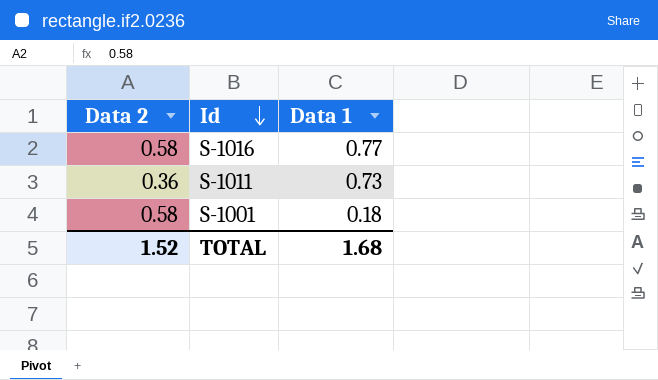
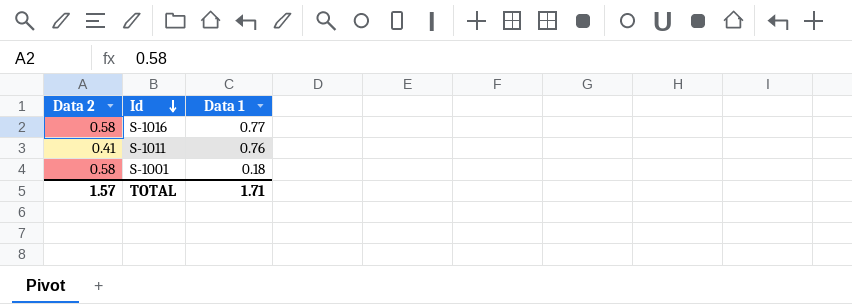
S-1011 | Data 2: 0.36 -> 0.41
S-1011 | Data 1: 0.73 -> 0.76
TOTAL | Data 2: 1.52 -> 1.57
TOTAL | Data 1: 1.68 -> 1.71

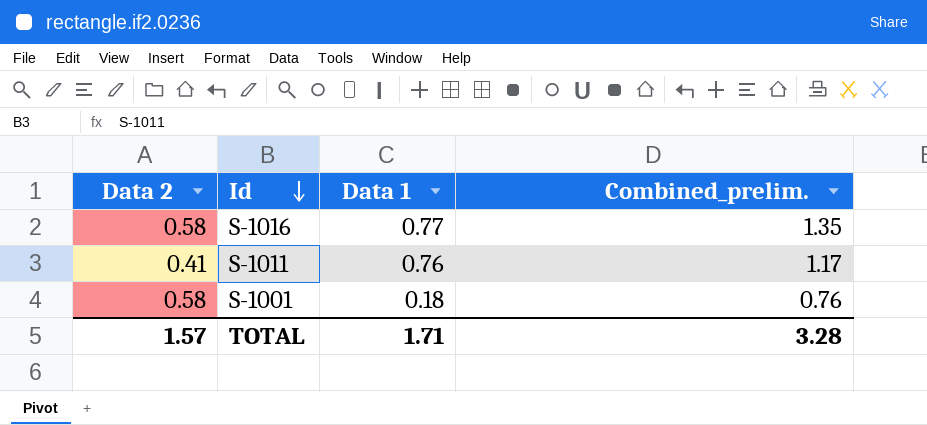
column Combined_prelim. | formula: none -> [Data 2] + [Data 1]

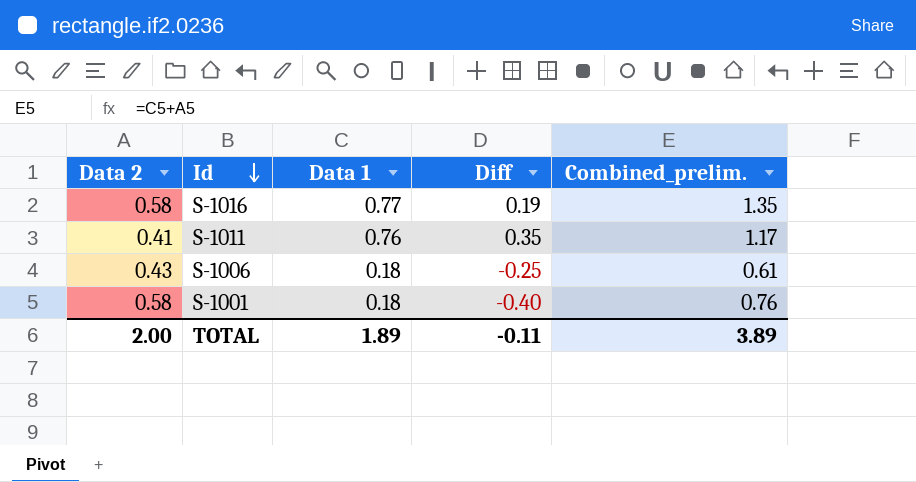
column Diff | formula: none -> [Data 1] - [Data 2]
row S-1006: none -> 0.43 | 0.18 | -0.25 | 0.61
TOTAL | Data 2: 1.57 -> 2.00
TOTAL | Data 1: 1.71 -> 1.89
TOTAL | Combined_prelim.: 3.28 -> 3.89

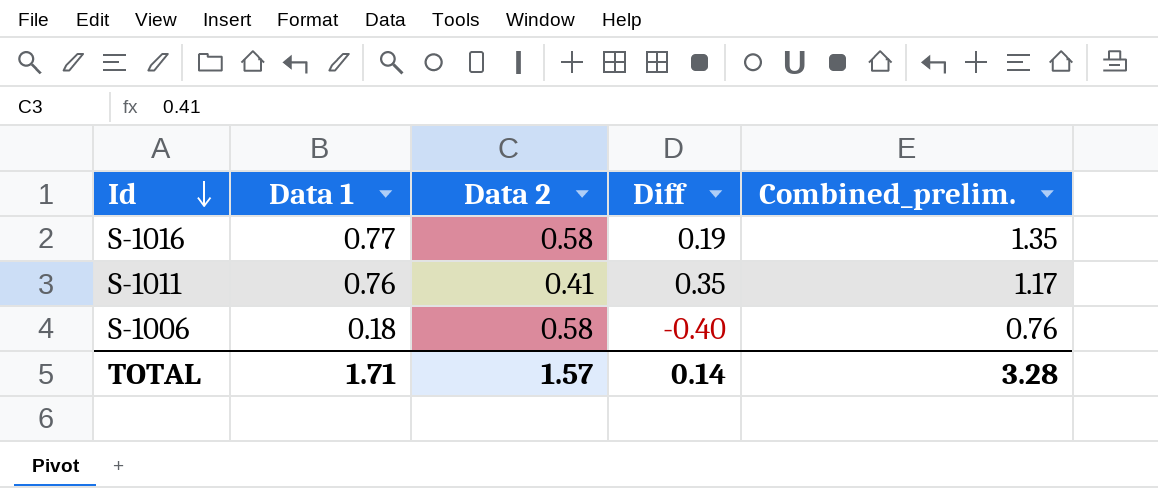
column Data 2 | position: 1 -> 3
row S-1001: 0.58 | 0.18 | -0.40 | 0.76 -> none
S-1006 | Data 2: 0.43 -> 0.58
S-1006 | Diff: -0.25 -> -0.40
S-1006 | Combined_prelim.: 0.61 -> 0.76
TOTAL | Data 1: 1.89 -> 1.71
TOTAL | Data 2: 2.00 -> 1.57
TOTAL | Diff: -0.11 -> 0.14
TOTAL | Combined_prelim.: 3.89 -> 3.28

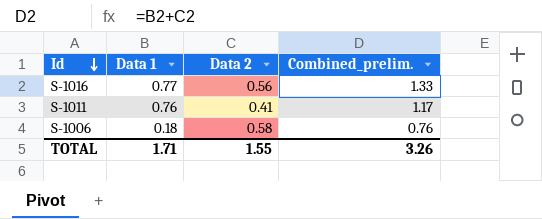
column Diff | formula: [Data 1] - [Data 2] -> none
S-1016 | Data 2: 0.58 -> 0.56
S-1016 | Combined_prelim.: 1.35 -> 1.33
TOTAL | Data 2: 1.57 -> 1.55
TOTAL | Combined_prelim.: 3.28 -> 3.26

